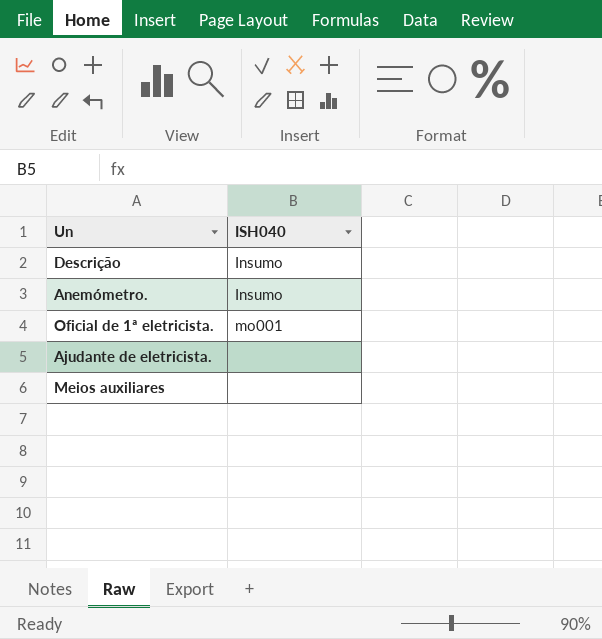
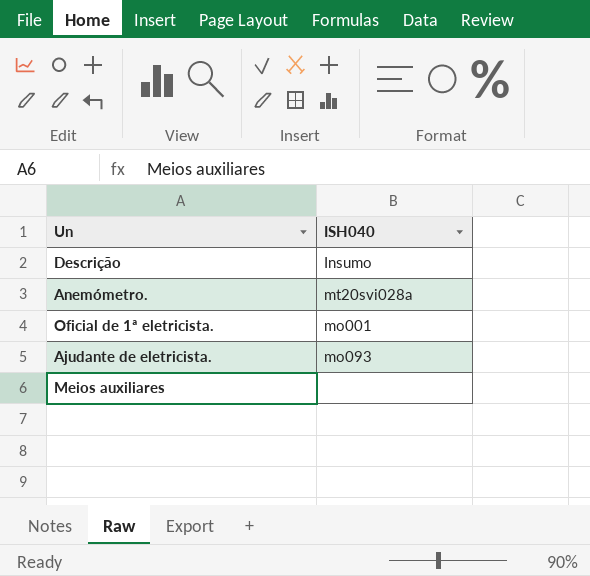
Anemómetro. | ISH040: Insumo -> mt20svi028a
Ajudante de eletricista. | ISH040: none -> mo093

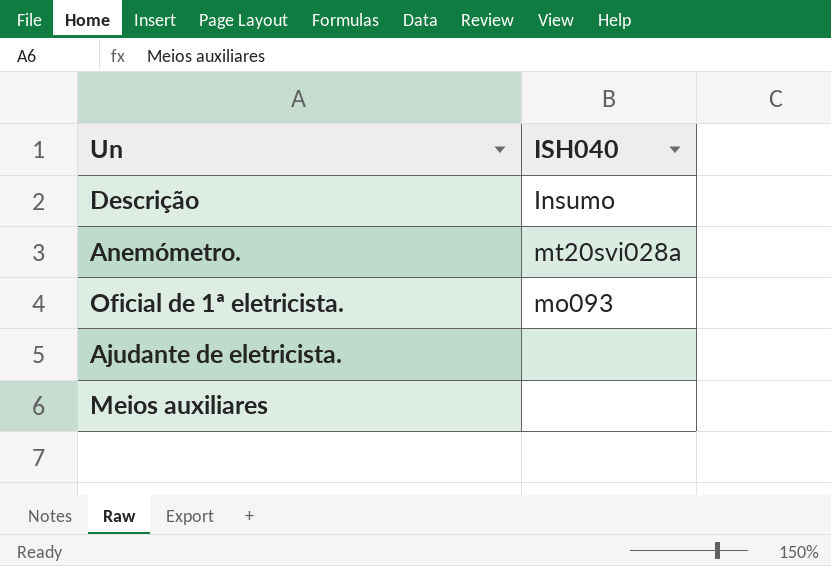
Oficial de 1ª eletricista. | ISH040: mo001 -> mo093
Ajudante de eletricista. | ISH040: mo093 -> none

